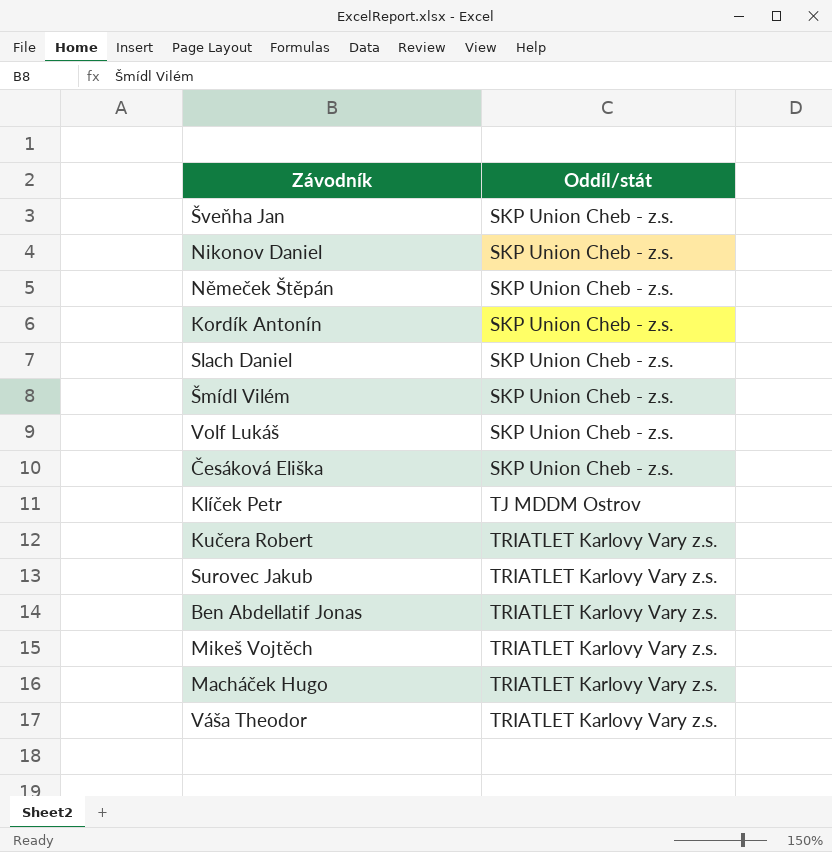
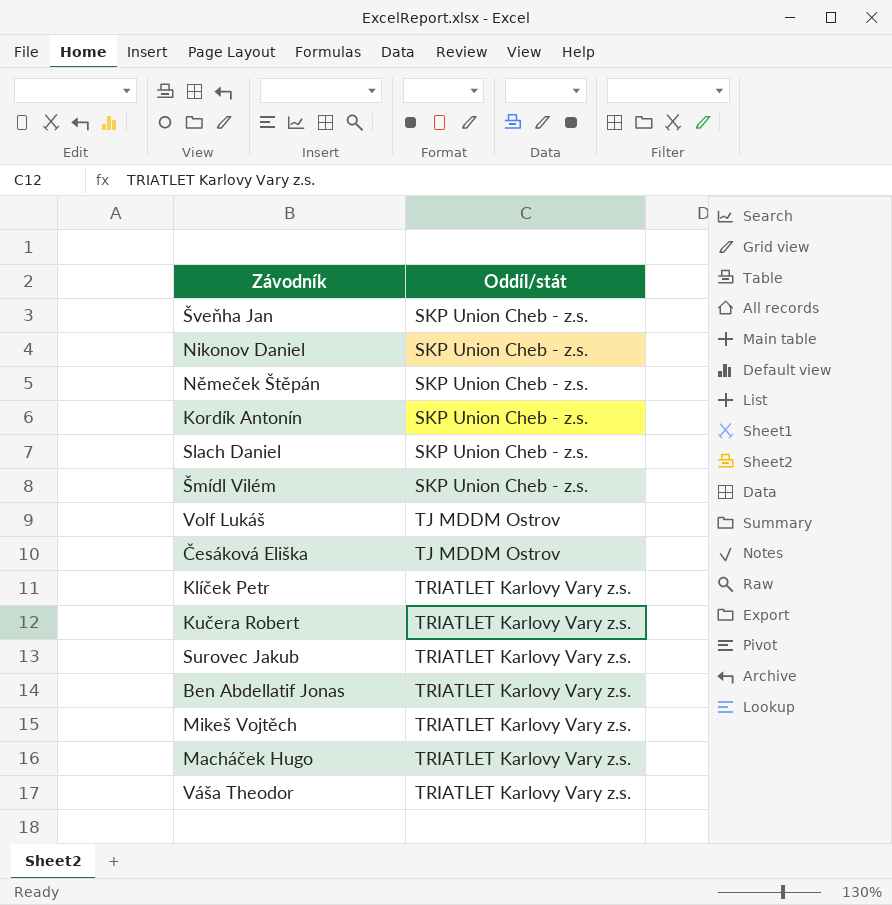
Volf Lukáš | Oddíl/stát: SKP Union Cheb - z.s. -> TJ MDDM Ostrov
Česáková Eliška | Oddíl/stát: SKP Union Cheb - z.s. -> TJ MDDM Ostrov
Klíček Petr | Oddíl/stát: TJ MDDM Ostrov -> TRIATLET Karlovy Vary z.s.

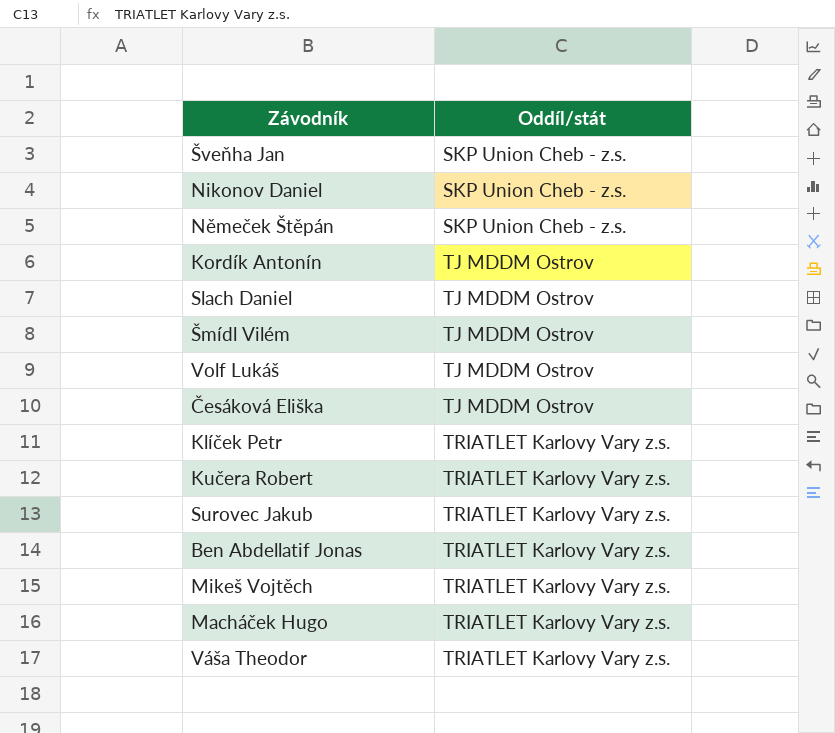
Kordík Antonín | Oddíl/stát: SKP Union Cheb - z.s. -> TJ MDDM Ostrov
Slach Daniel | Oddíl/stát: SKP Union Cheb - z.s. -> TJ MDDM Ostrov
Šmídl Vilém | Oddíl/stát: SKP Union Cheb - z.s. -> TJ MDDM Ostrov

